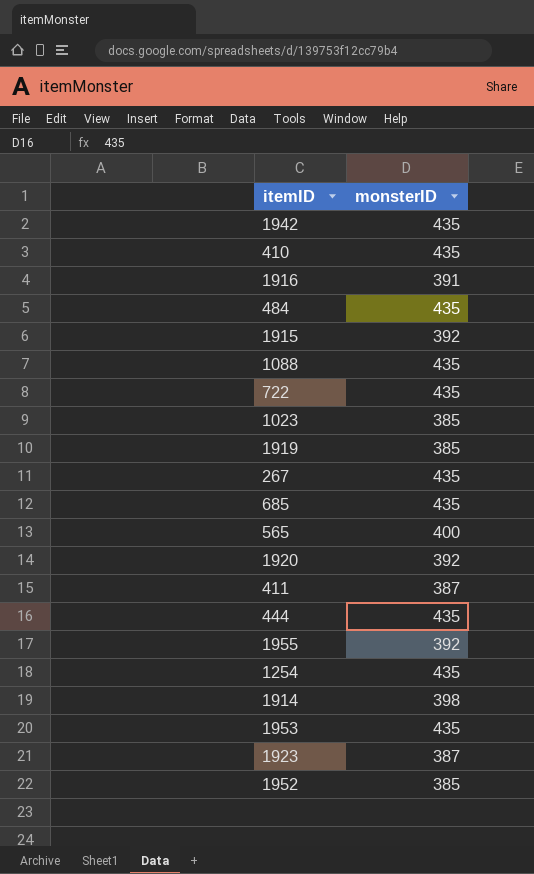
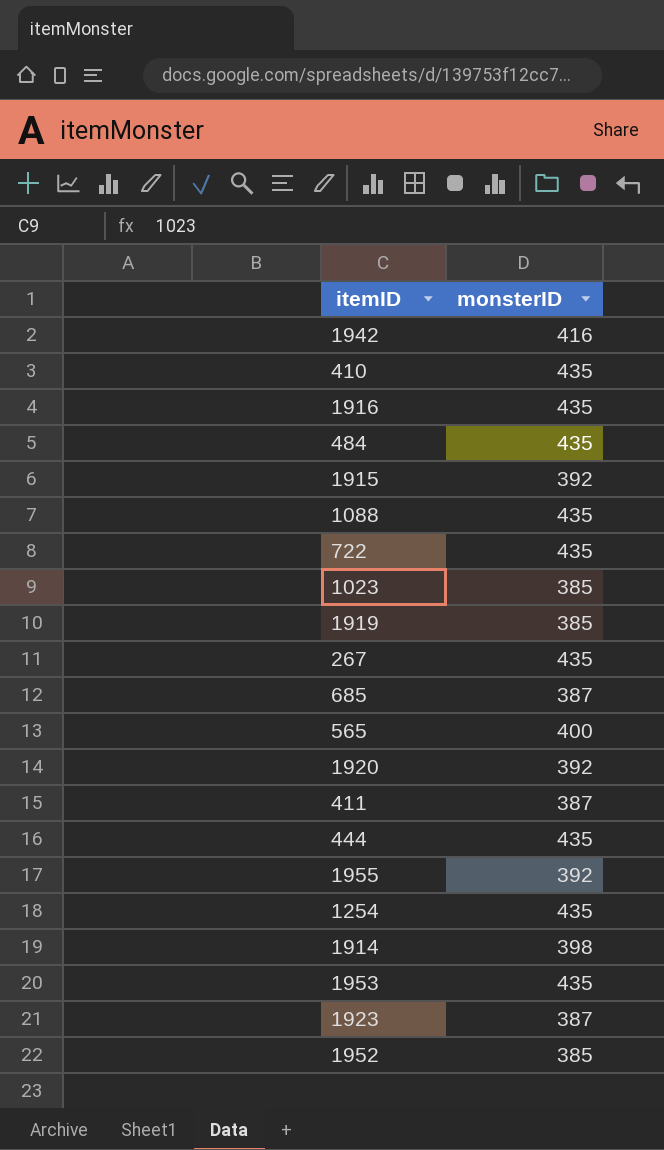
1942 | monsterID: 435 -> 416
1916 | monsterID: 391 -> 435
685 | monsterID: 435 -> 387

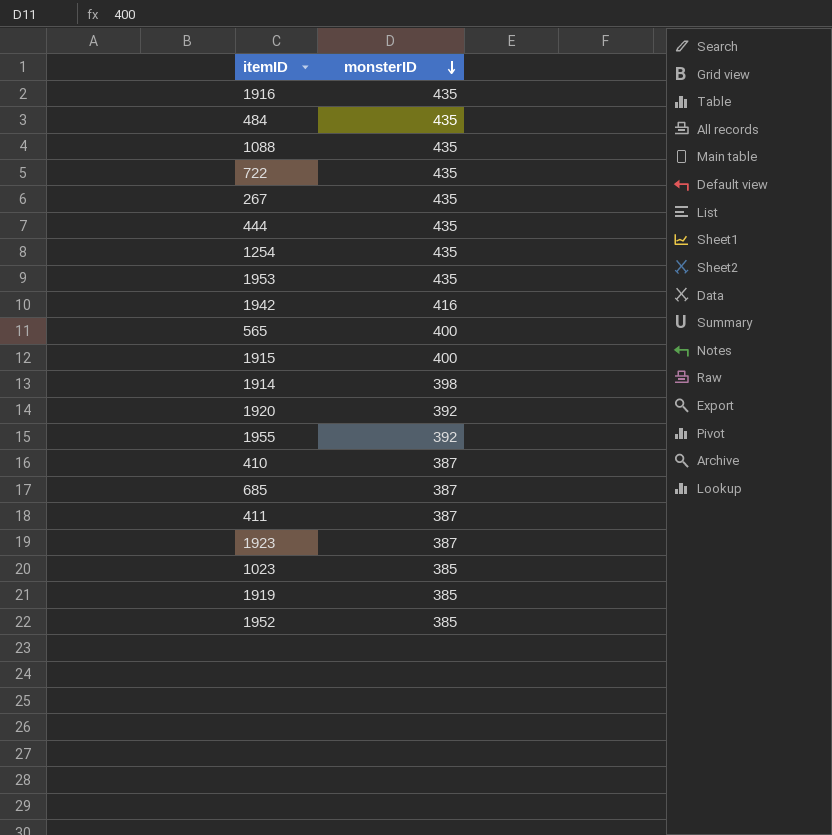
row order: none -> monsterID descending
1915 | monsterID: 392 -> 400
410 | monsterID: 435 -> 387

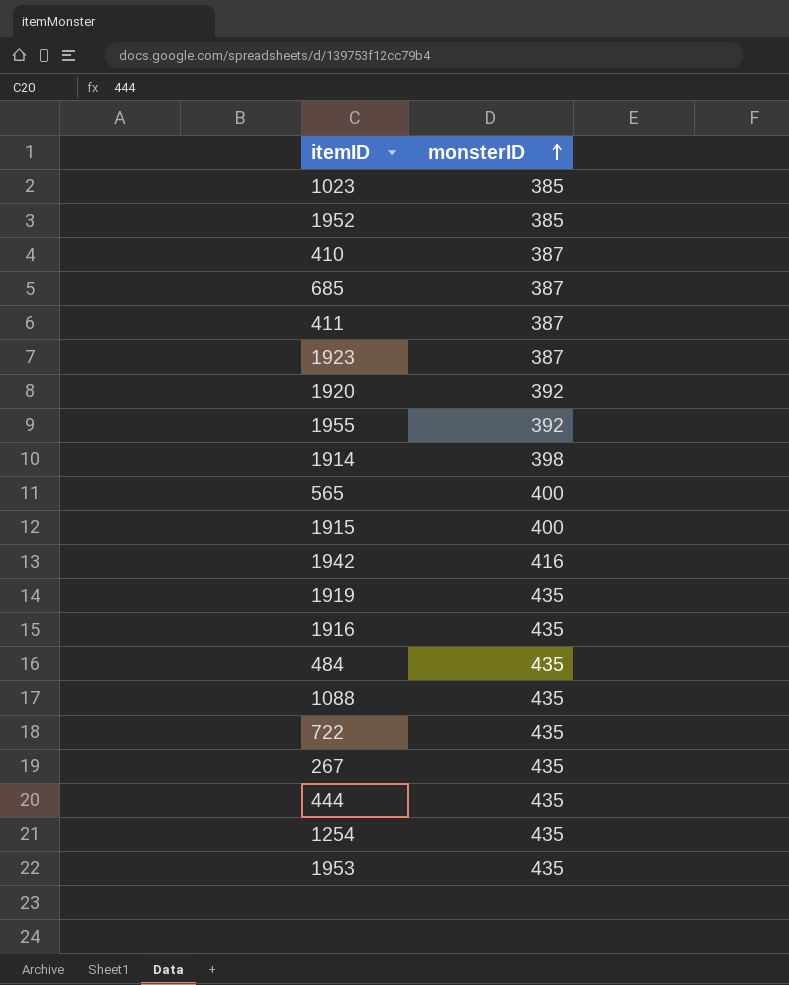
row order: monsterID descending -> monsterID ascending
1919 | monsterID: 385 -> 435

